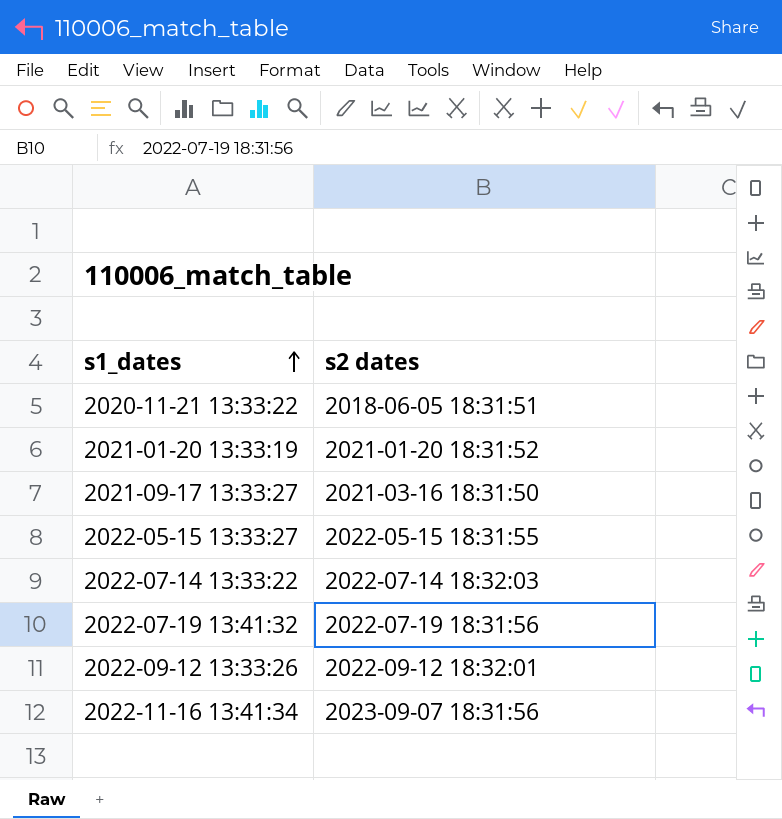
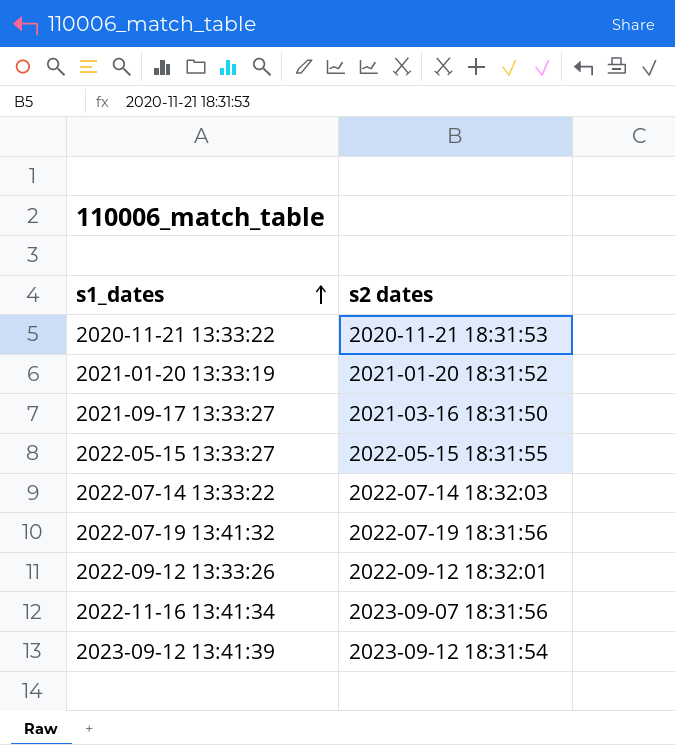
2020-11-21 13:33:22 | s2 dates: 2018-06-05 18:31:51 -> 2020-11-21 18:31:53
row 2023-09-12 13:41:39: none -> 2023-09-12 18:31:54

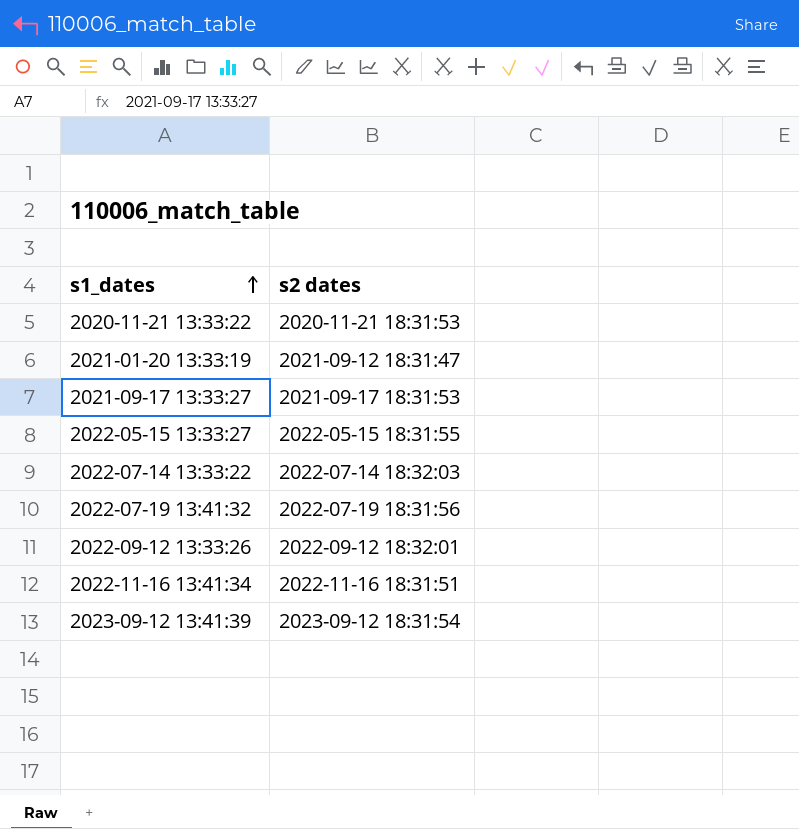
2021-01-20 13:33:19 | s2 dates: 2021-01-20 18:31:52 -> 2021-09-12 18:31:47
2021-09-17 13:33:27 | s2 dates: 2021-03-16 18:31:50 -> 2021-09-17 18:31:53
2022-11-16 13:41:34 | s2 dates: 2023-09-07 18:31:56 -> 2022-11-16 18:31:51

